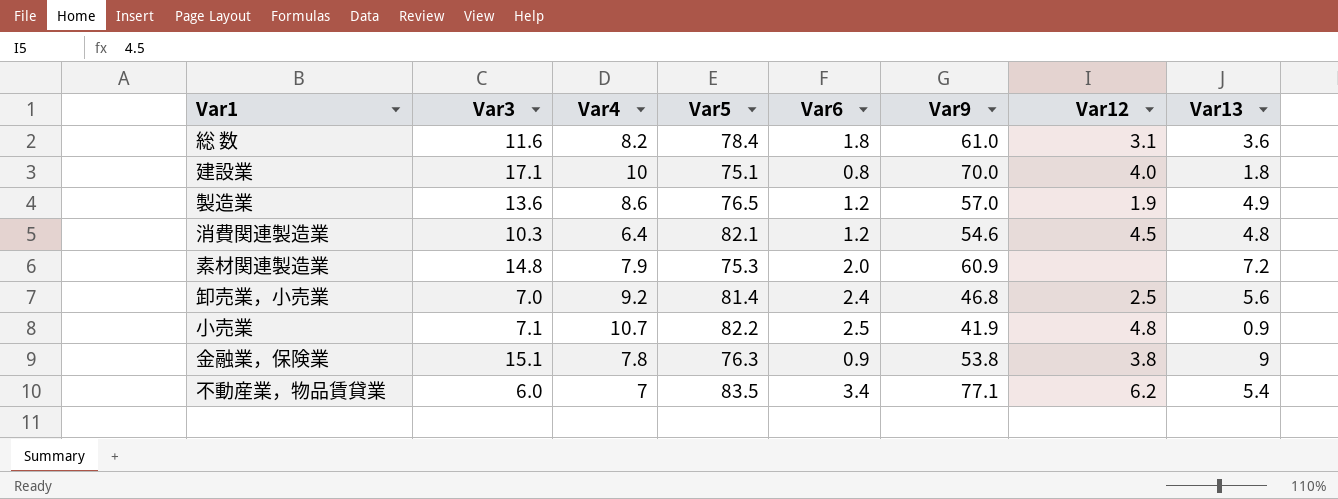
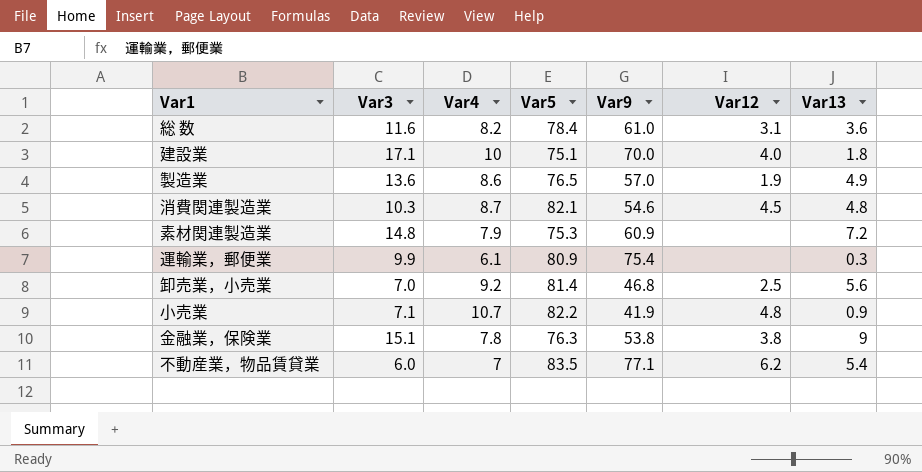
column Var6 | position: 5 -> none
消費関連製造業 | Var4: 6.4 -> 8.7
row 運輸業，郵便業: none -> 9.9 | 6.1 | 80.9 | 75.4 | none | 0.3

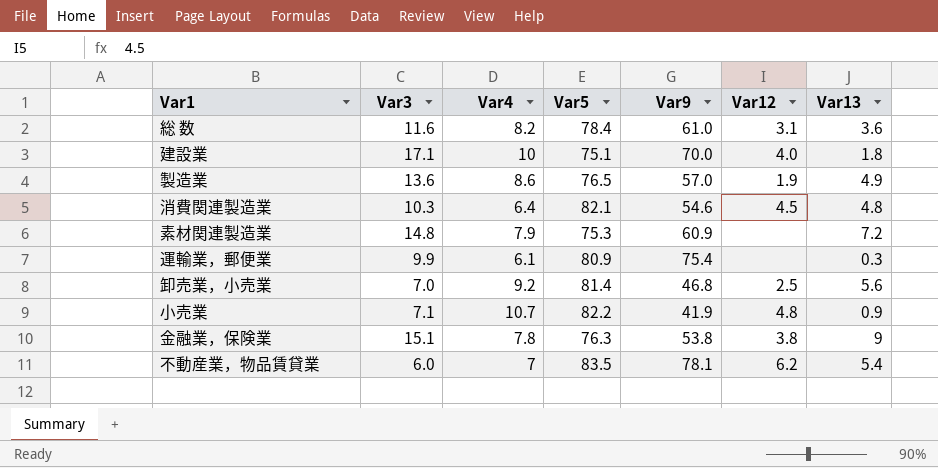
消費関連製造業 | Var4: 8.7 -> 6.4
不動産業，物品賃貸業 | Var9: 77.1 -> 78.1

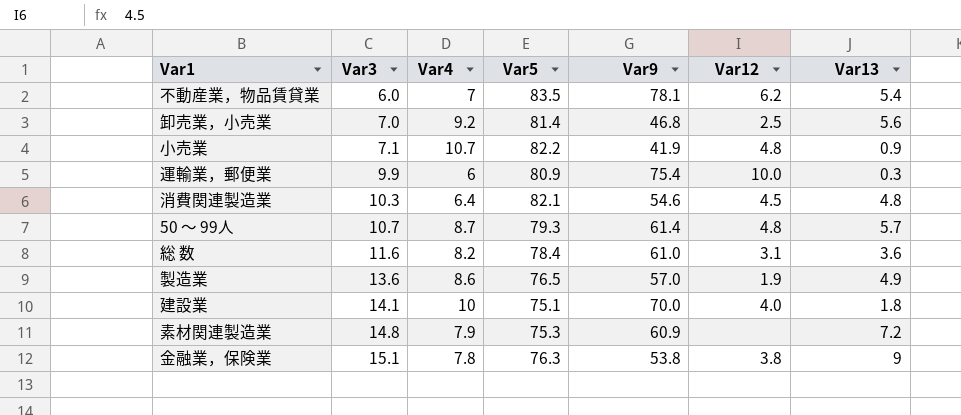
row order: none -> Var3 ascending
運輸業，郵便業 | Var4: 6.1 -> 6
運輸業，郵便業 | Var12: none -> 10.0
row 50 ～ 99人: none -> 10.7 | 8.7 | 79.3 | 61.4 | 4.8 | 5.7
建設業 | Var3: 17.1 -> 14.1

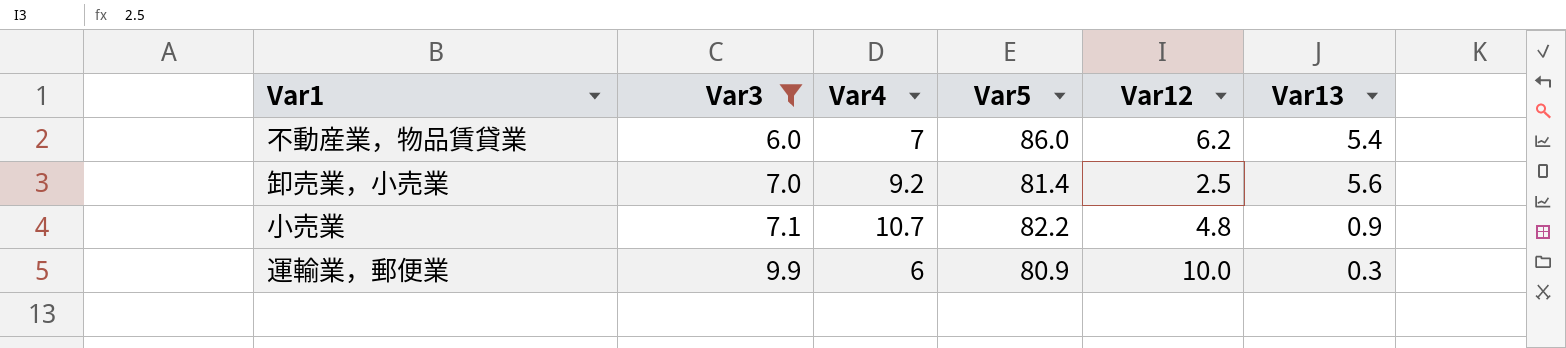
filter: none -> Var3 <= 9.9
column Var9 | position: 5 -> none
不動産業，物品賃貸業 | Var5: 83.5 -> 86.0

